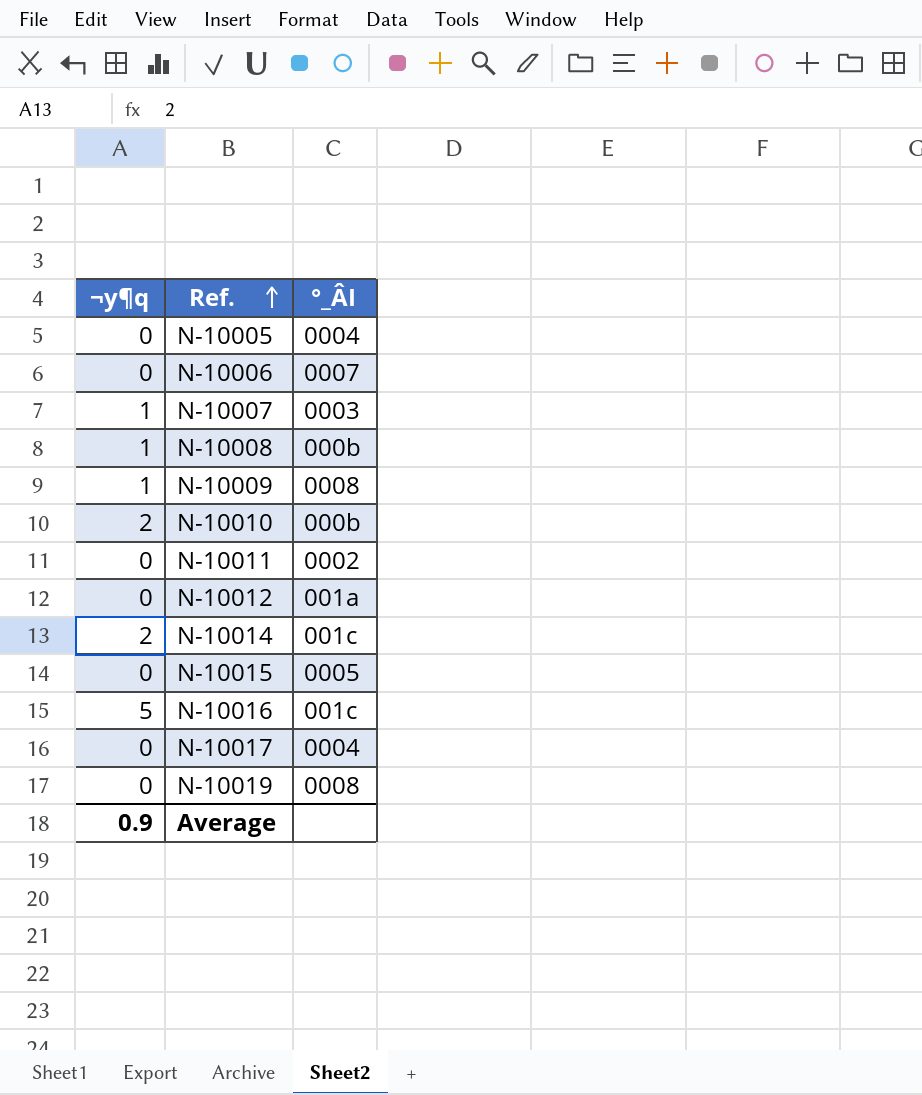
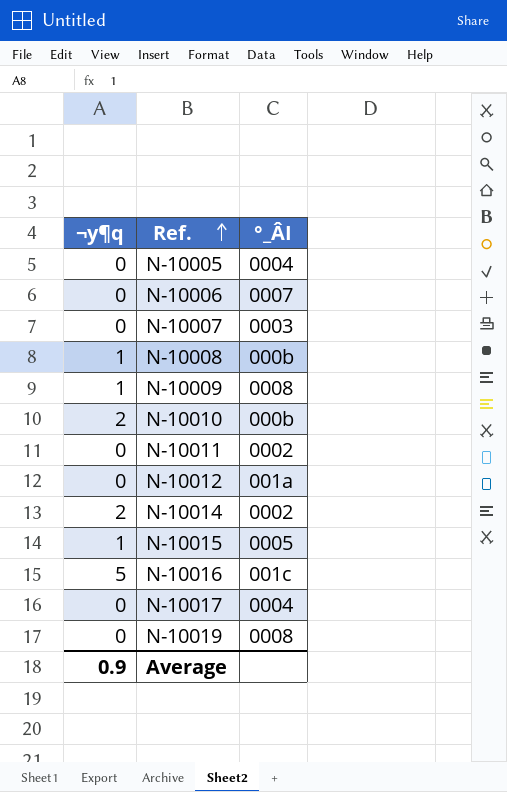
N-10007 | ¬y¶q: 1 -> 0
N-10014 | °_ÂI: 001c -> 0002
N-10015 | ¬y¶q: 0 -> 1

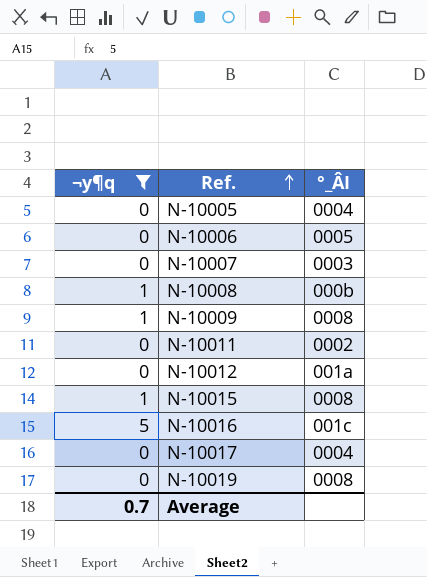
filter: none -> ¬y¶q != 2
N-10006 | °_ÂI: 0007 -> 0005
N-10015 | °_ÂI: 0005 -> 0008
Average | ¬y¶q: 0.9 -> 0.7

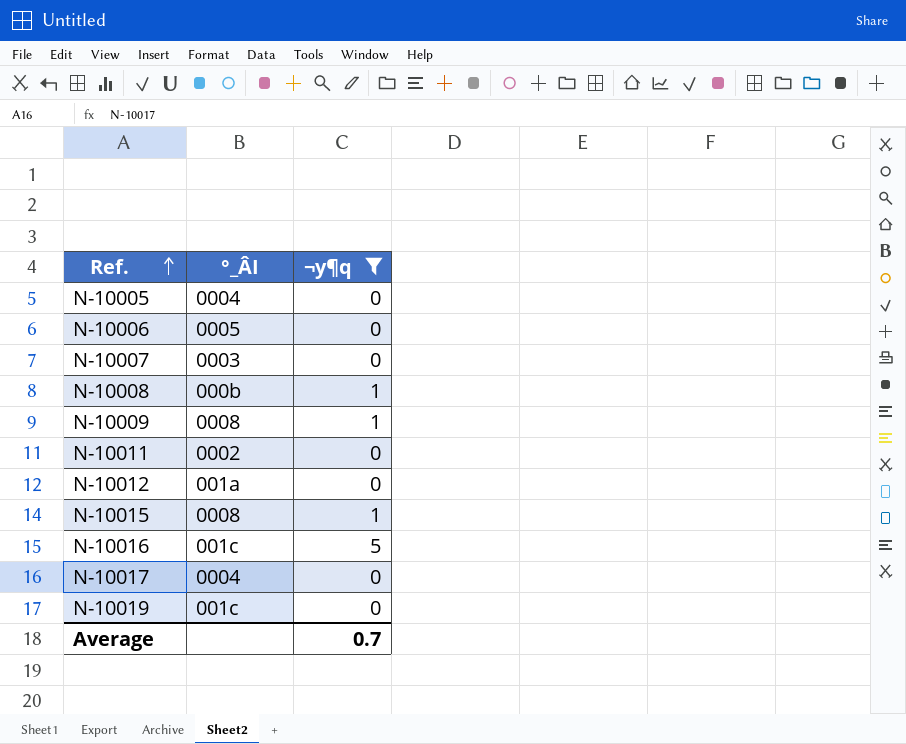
column ¬y¶q | position: 1 -> 3
N-10019 | °_ÂI: 0008 -> 001c

